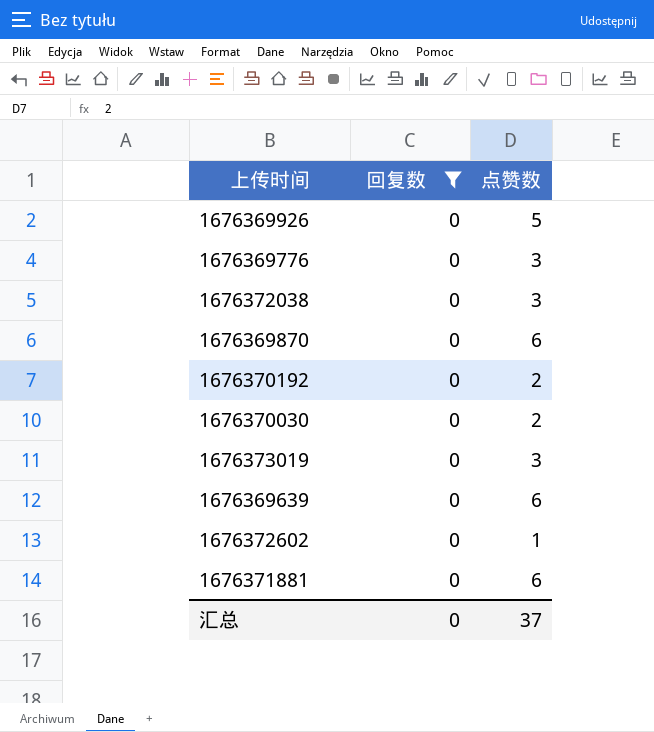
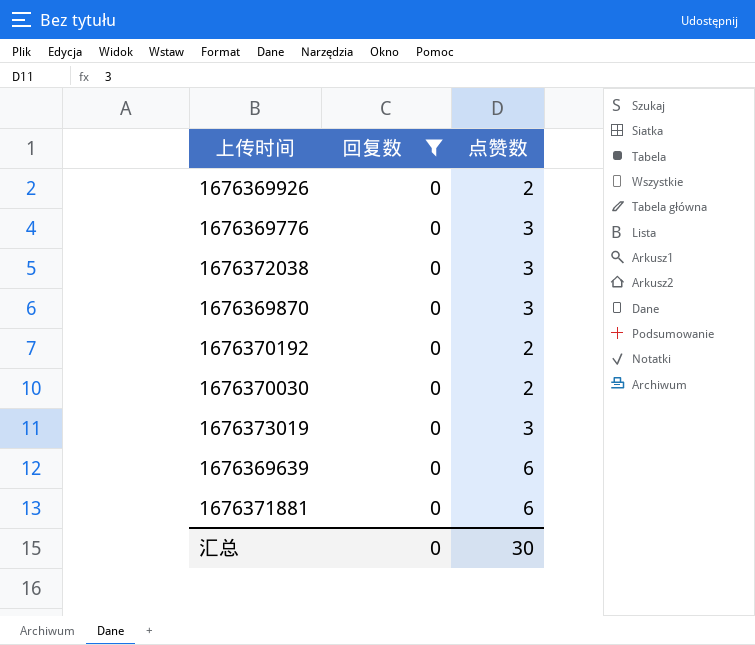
row 1676372602: 0 | 1 -> none
1676369926 | 点赞数: 5 -> 2
1676369870 | 点赞数: 6 -> 3
汇总 | 点赞数: 37 -> 30

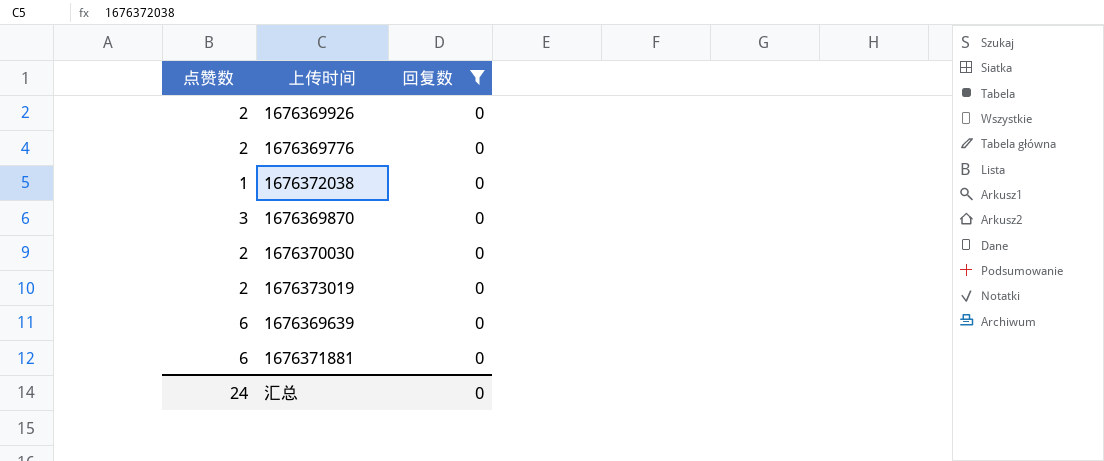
column 点赞数 | position: 3 -> 1
row 1676370192: 0 | 2 -> none
1676369776 | 点赞数: 3 -> 2
1676372038 | 点赞数: 3 -> 1
1676373019 | 点赞数: 3 -> 2
汇总 | 点赞数: 30 -> 24

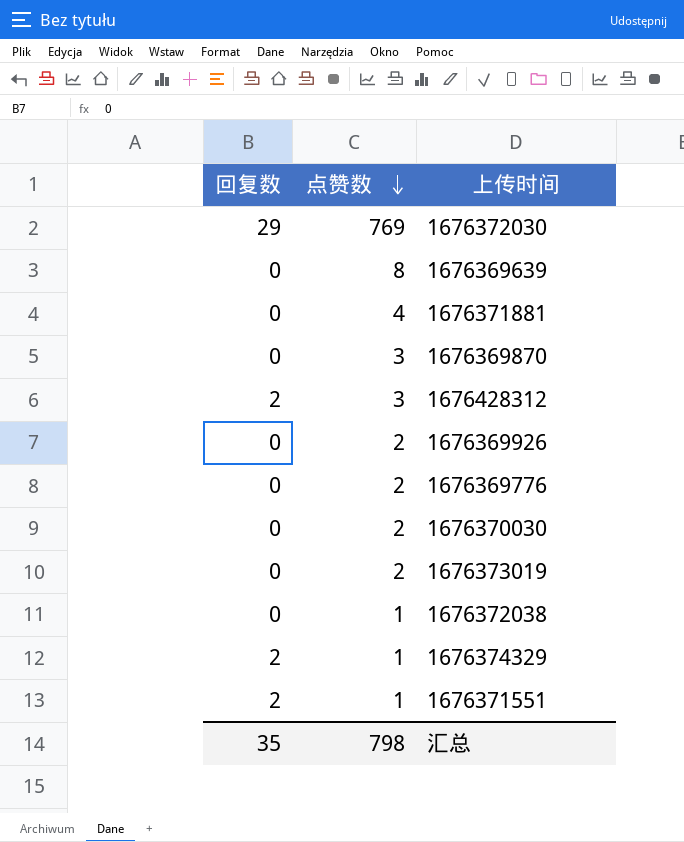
filter: 回复数 = 0 -> none
row order: none -> 点赞数 descending
column 回复数 | position: 3 -> 1
1676369639 | 点赞数: 6 -> 8
1676371881 | 点赞数: 6 -> 4
汇总 | 回复数: 0 -> 35
汇总 | 点赞数: 24 -> 798

